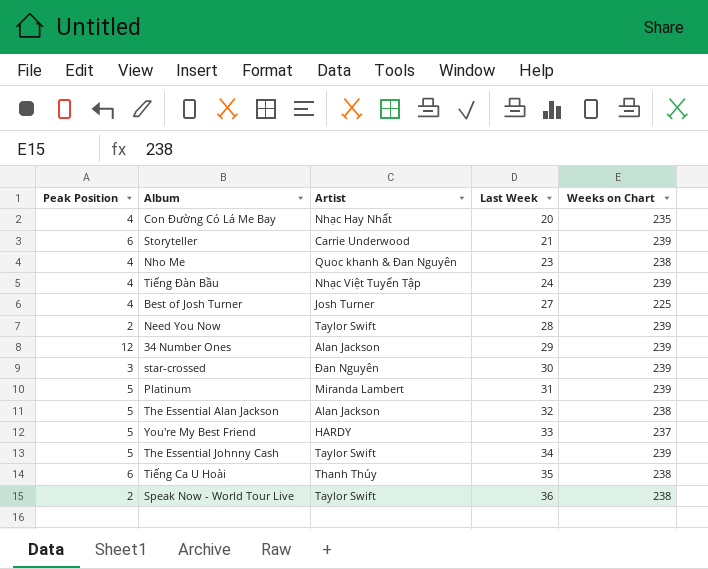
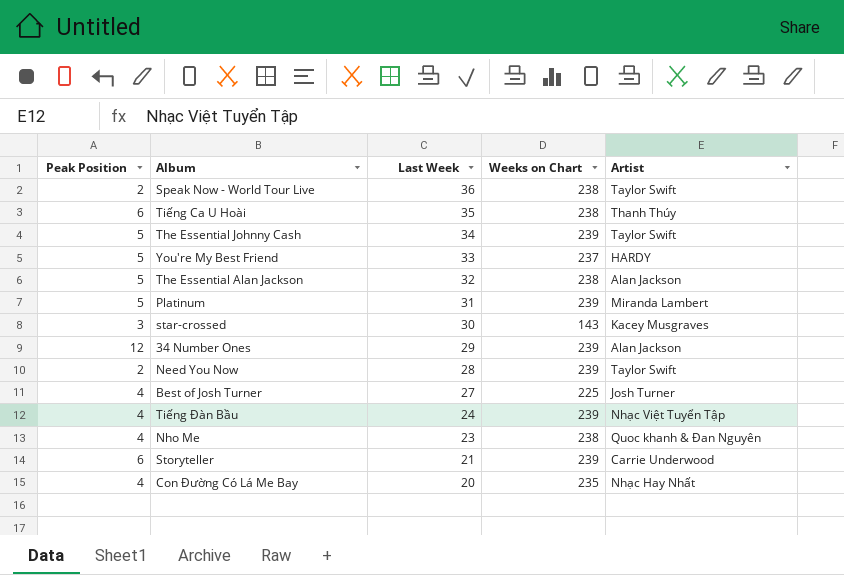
row order: Last Week ascending -> Last Week descending
column Artist | position: 3 -> 5
star-crossed | Weeks on Chart: 239 -> 143
star-crossed | Artist: Đan Nguyên -> Kacey Musgraves

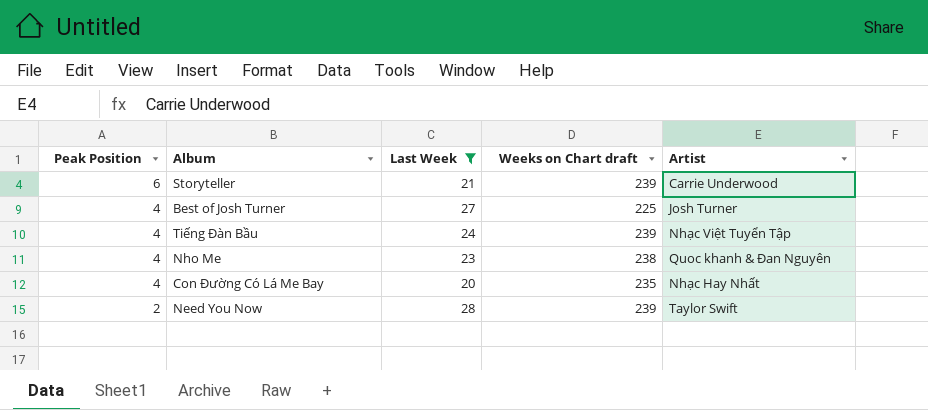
filter: none -> Last Week <= 28
row order: Last Week descending -> Peak Position descending
column name: Weeks on Chart -> Weeks on Chart draft

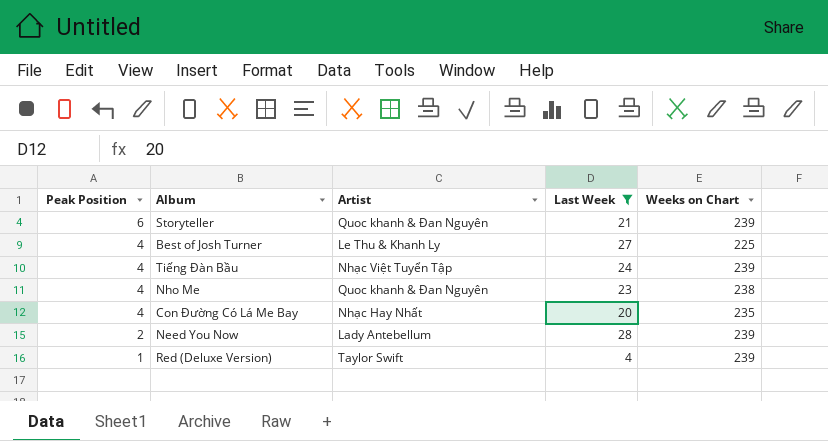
column Artist | position: 5 -> 3
column name: Weeks on Chart draft -> Weeks on Chart
Storyteller | Artist: Carrie Underwood -> Quoc khanh & Đan Nguyên
Best of Josh Turner | Artist: Josh Turner -> Le Thu & Khanh Ly
Need You Now | Artist: Taylor Swift -> Lady Antebellum
row Red (Deluxe Version): none -> 1 | Taylor Swift | 4 | 239

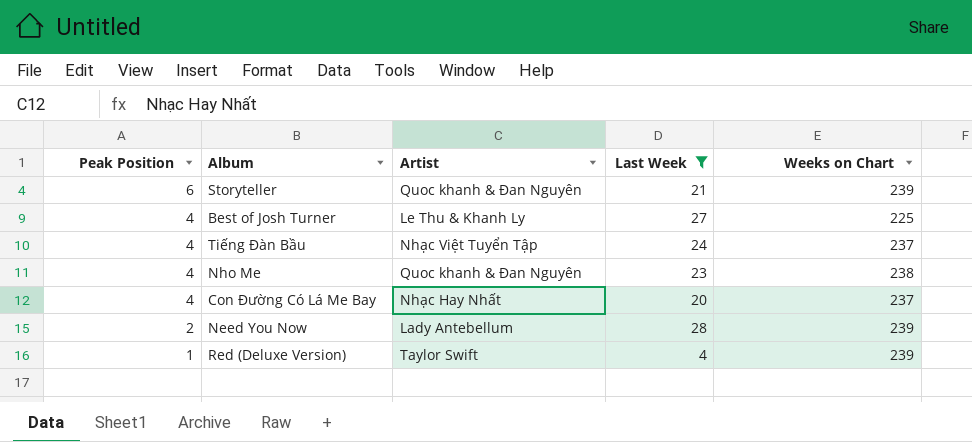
Tiếng Đàn Bầu | Weeks on Chart: 239 -> 237
Con Đường Có Lá Me Bay | Weeks on Chart: 235 -> 237

